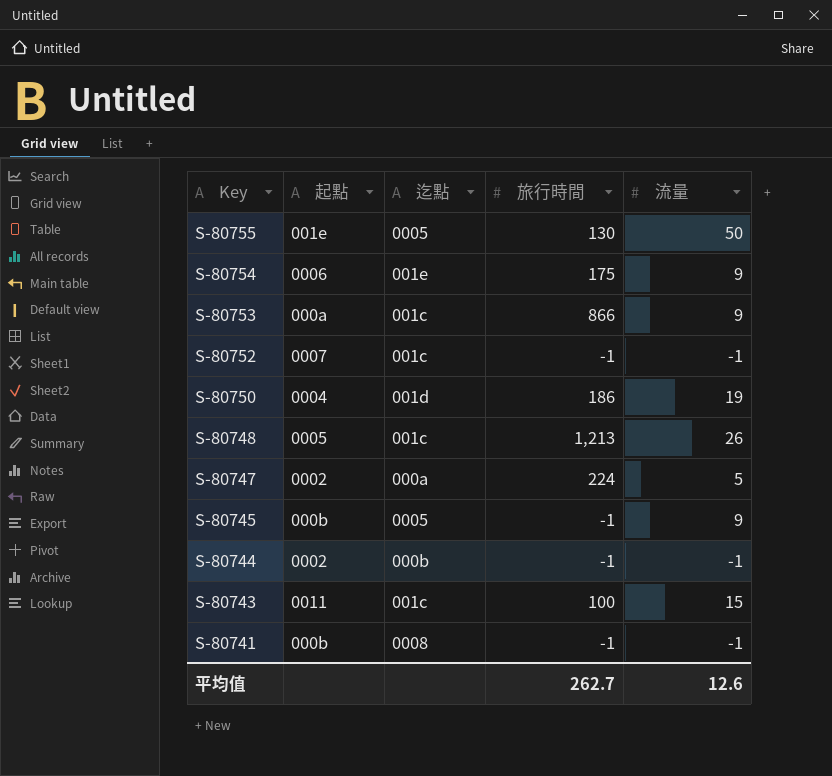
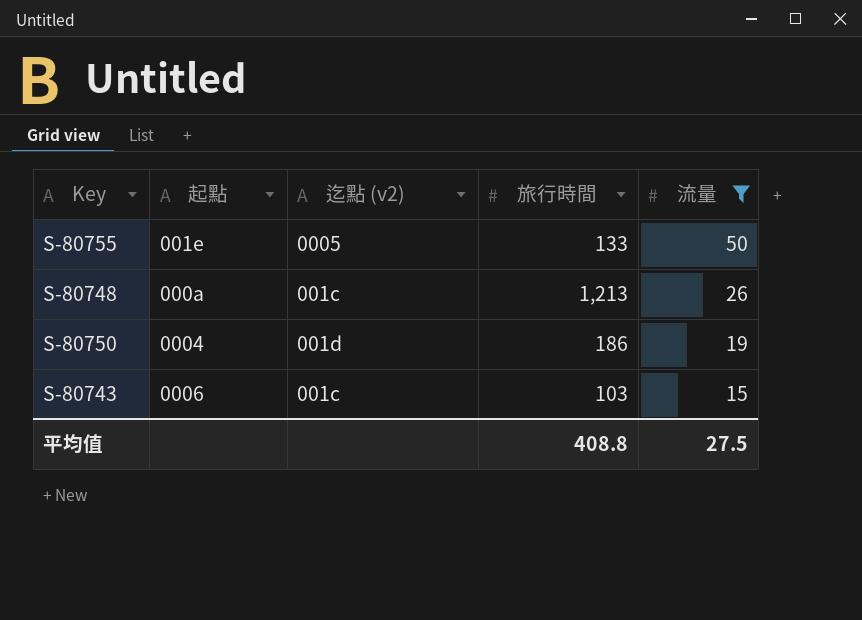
filter: none -> 流量 >= 15
row order: Key descending -> 流量 descending
column name: 迄點 -> 迄點 (v2)
S-80755 | 旅行時間: 130 -> 133
S-80748 | 起點: 0005 -> 000a
S-80743 | 起點: 0011 -> 0006
S-80743 | 旅行時間: 100 -> 103
平均值 | 旅行時間: 262.7 -> 408.8
平均值 | 流量: 12.6 -> 27.5

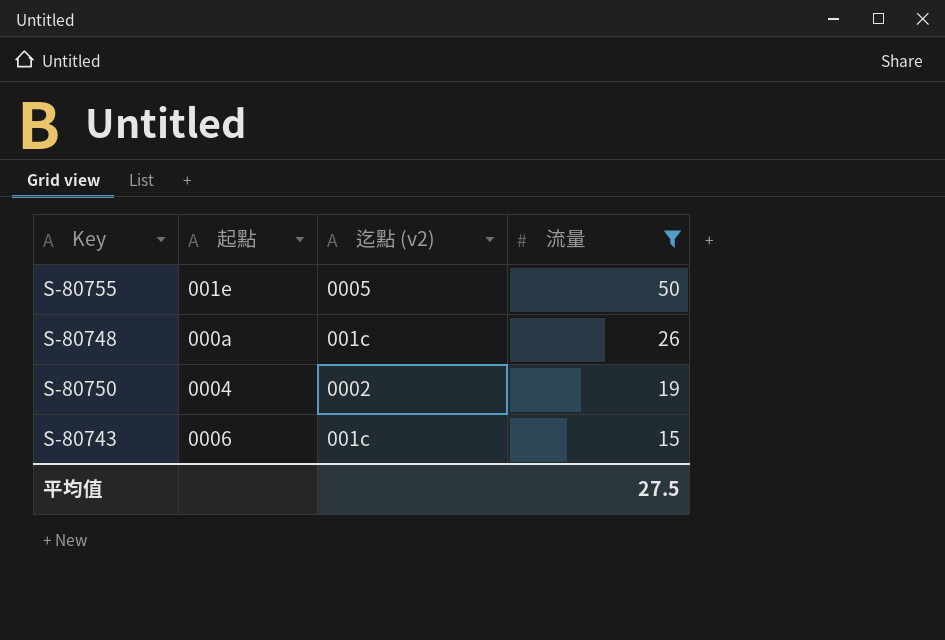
column 旅行時間 | position: 4 -> none
S-80750 | 迄點 (v2): 001d -> 0002

